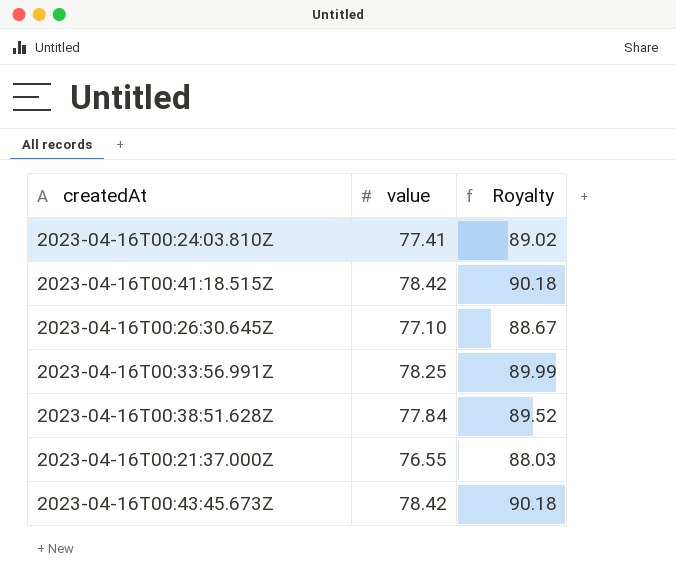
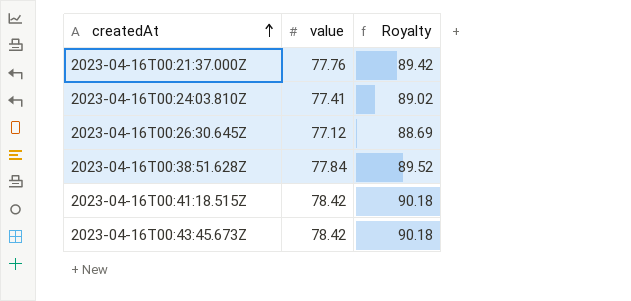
row order: none -> createdAt ascending
row 2023-04-16T00:33:56.991Z: 78.25 | 89.99 -> none
2023-04-16T00:21:37.000Z | value: 76.55 -> 77.76
2023-04-16T00:21:37.000Z | Royalty: 88.03 -> 89.42
2023-04-16T00:26:30.645Z | value: 77.10 -> 77.12
2023-04-16T00:26:30.645Z | Royalty: 88.67 -> 88.69

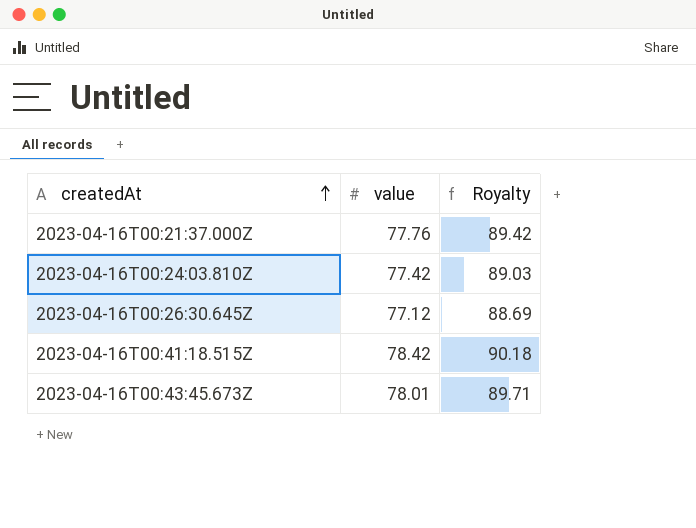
row 2023-04-16T00:38:51.628Z: 77.84 | 89.52 -> none
2023-04-16T00:24:03.810Z | value: 77.41 -> 77.42
2023-04-16T00:24:03.810Z | Royalty: 89.02 -> 89.03
2023-04-16T00:43:45.673Z | value: 78.42 -> 78.01
2023-04-16T00:43:45.673Z | Royalty: 90.18 -> 89.71

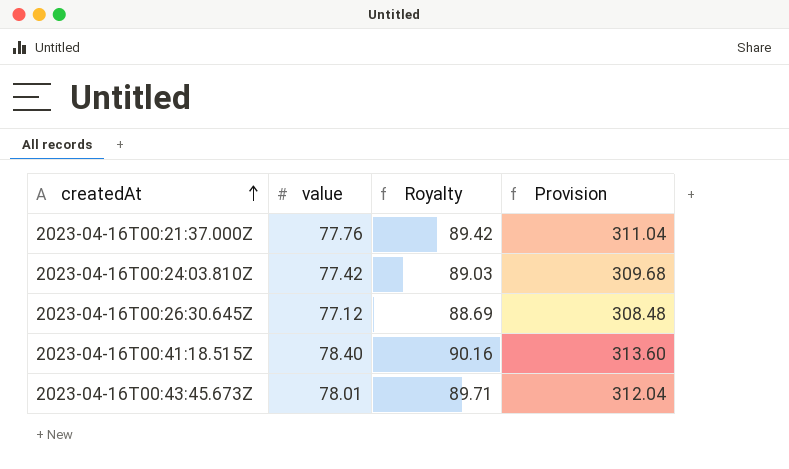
column Provision | formula: none -> [value] * 4
2023-04-16T00:41:18.515Z | value: 78.42 -> 78.40
2023-04-16T00:41:18.515Z | Royalty: 90.18 -> 90.16

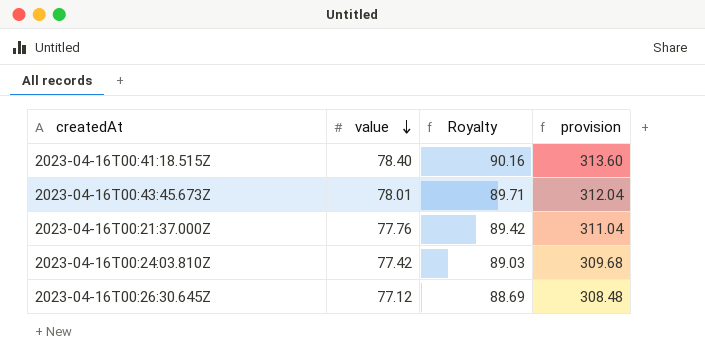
row order: createdAt ascending -> value descending
column name: Provision -> provision

